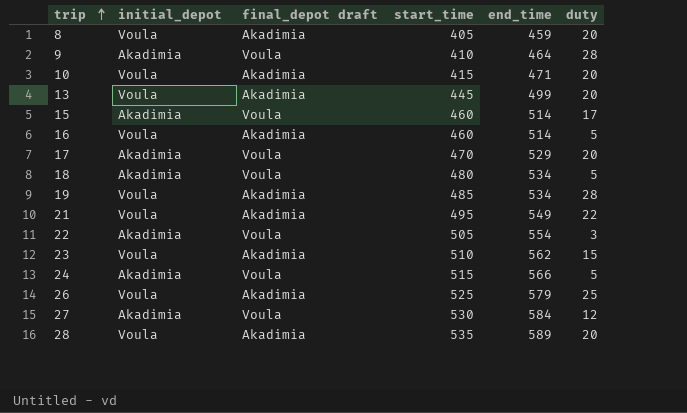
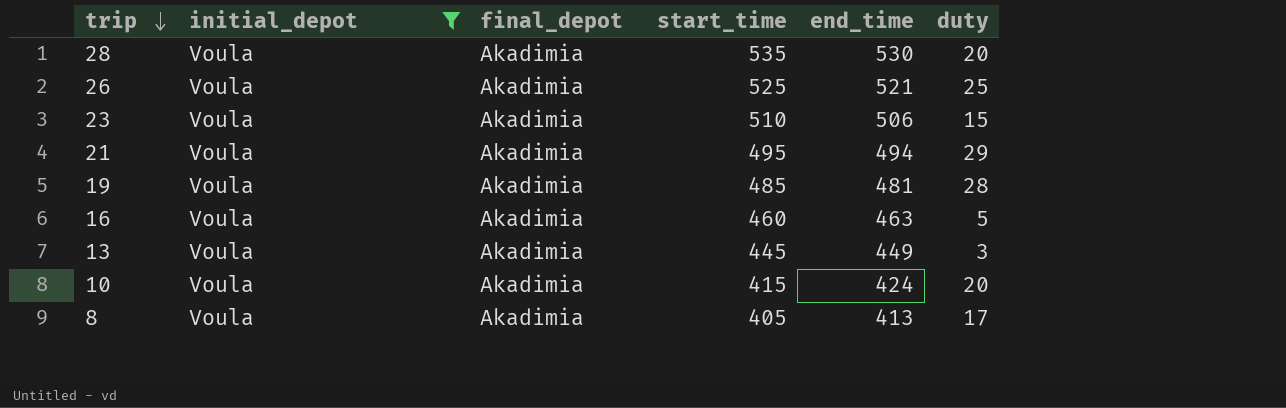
filter: none -> initial_depot = Voula
row order: trip ascending -> trip descending
column name: final_depot draft -> final_depot
28 | end_time: 589 -> 530
26 | end_time: 579 -> 521
23 | end_time: 562 -> 506
21 | end_time: 549 -> 494
21 | duty: 22 -> 29
19 | end_time: 534 -> 481
16 | end_time: 514 -> 463
13 | end_time: 499 -> 449
13 | duty: 20 -> 3
10 | end_time: 471 -> 424
8 | end_time: 459 -> 413
8 | duty: 20 -> 17

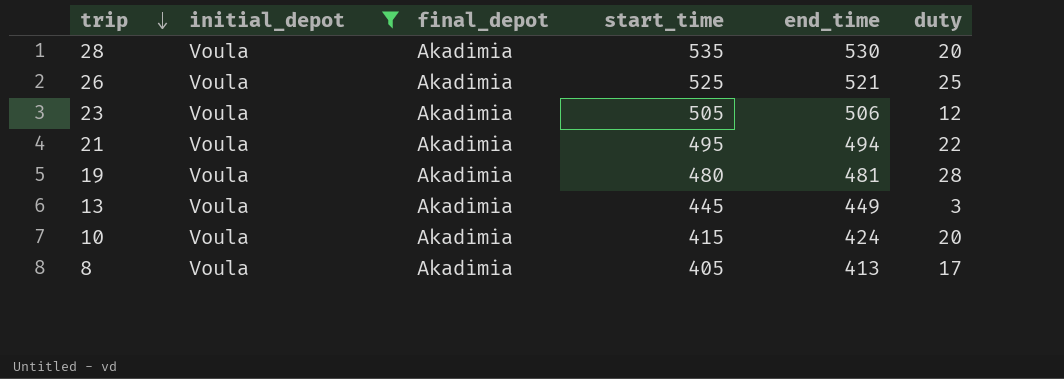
row 16: Voula | Akadimia | 460 | 463 | 5 -> none
23 | start_time: 510 -> 505
23 | duty: 15 -> 12
21 | duty: 29 -> 22
19 | start_time: 485 -> 480

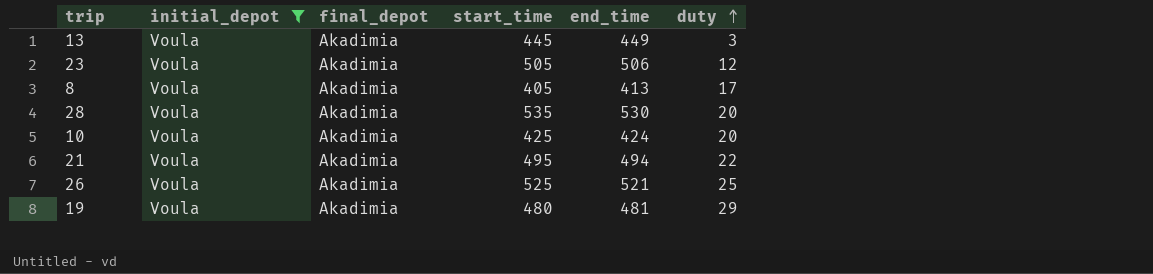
row order: trip descending -> duty ascending
10 | start_time: 415 -> 425
19 | duty: 28 -> 29

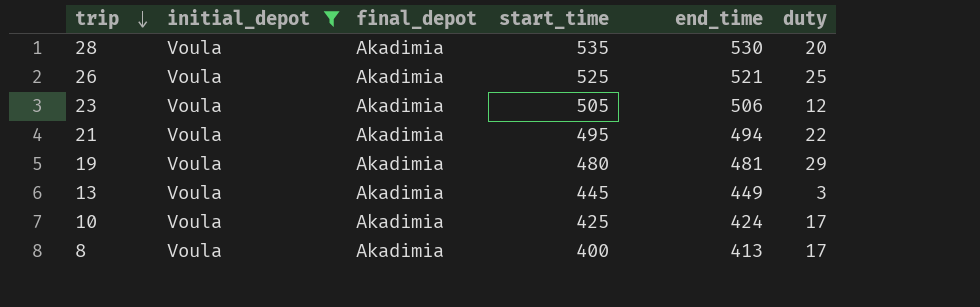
row order: duty ascending -> trip descending
10 | duty: 20 -> 17
8 | start_time: 405 -> 400

